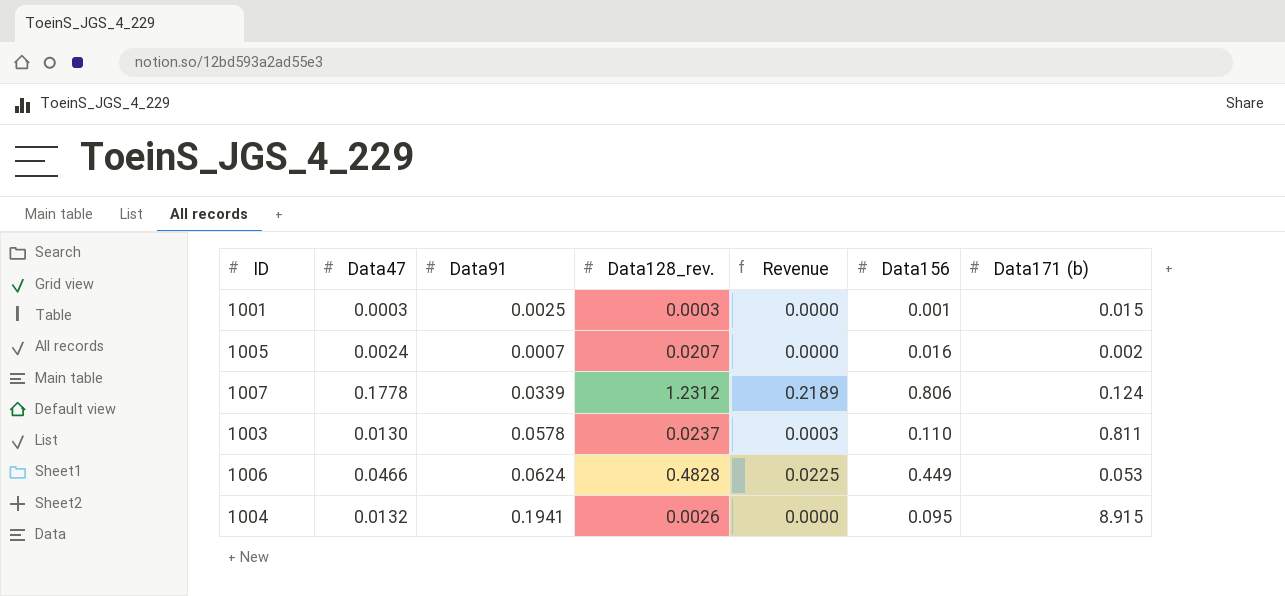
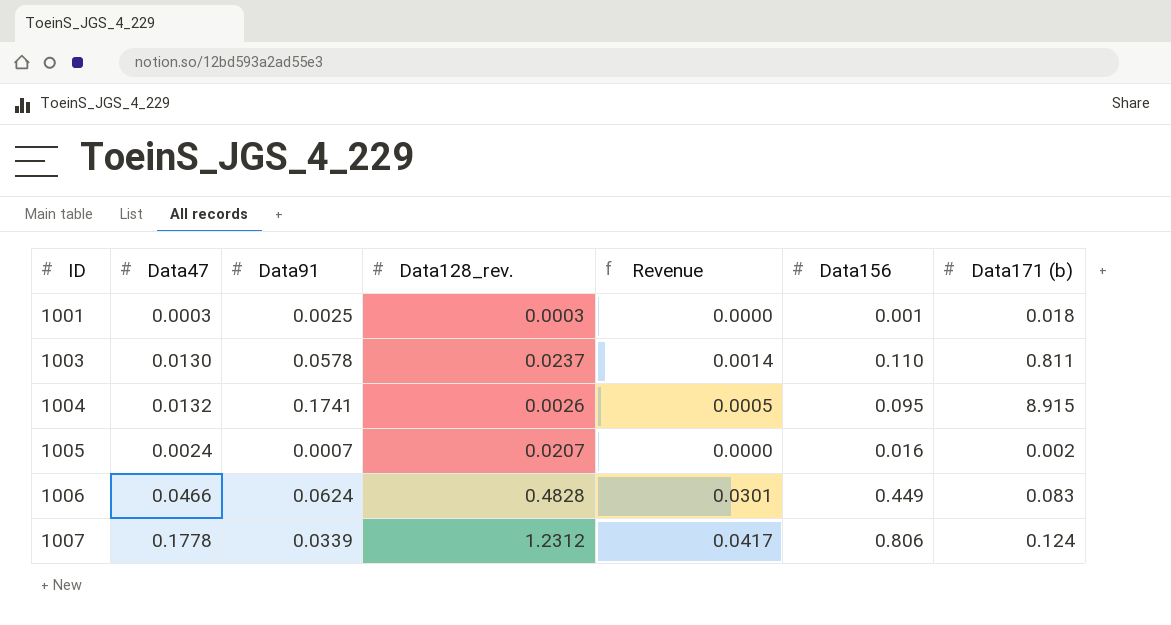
row order: none -> ID ascending
column Revenue | formula: [Data47] * [Data128_rev.] -> [Data91] * [Data128_rev.]
1001 | Data171 (b): 0.015 -> 0.018
1004 | Data91: 0.1941 -> 0.1741
1006 | Data171 (b): 0.053 -> 0.083

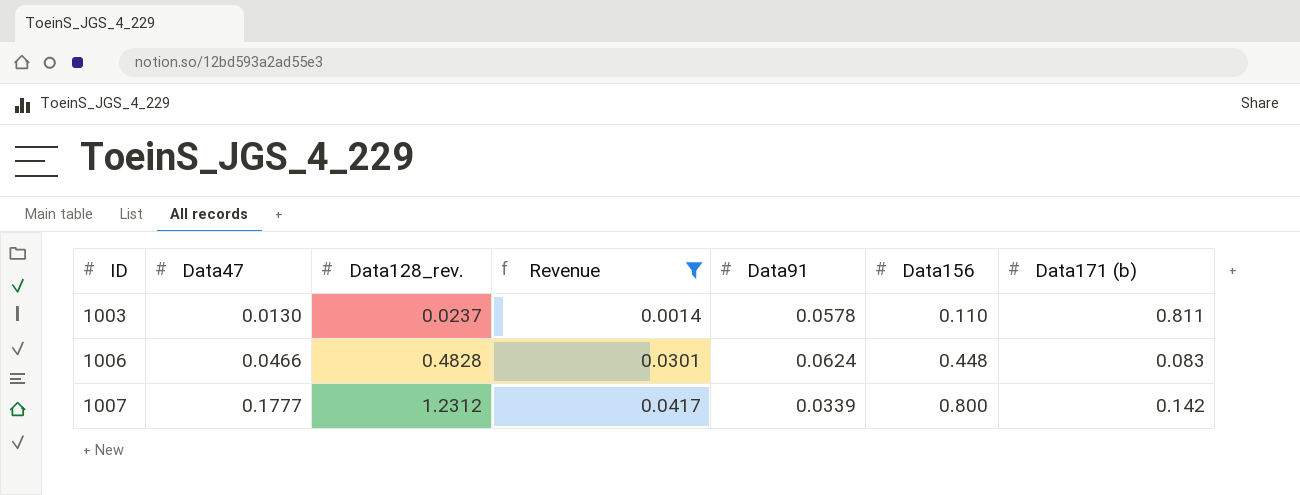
filter: none -> Revenue >= 0.0014
column Data91 | position: 3 -> 5
1006 | Data156: 0.449 -> 0.448
1007 | Data47: 0.1778 -> 0.1777
1007 | Data156: 0.806 -> 0.800
1007 | Data171 (b): 0.124 -> 0.142

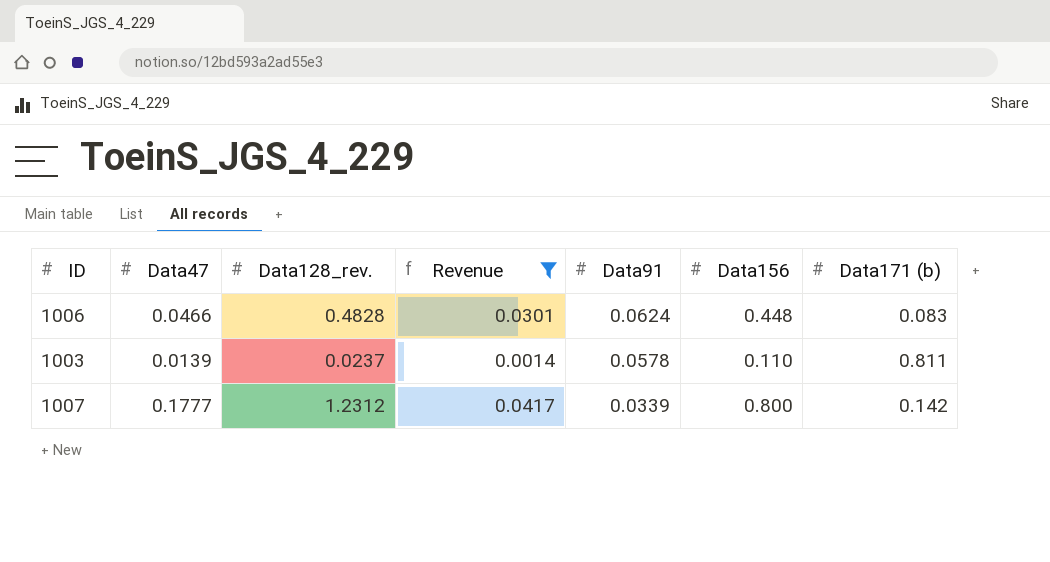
row order: ID ascending -> Data91 descending
1003 | Data47: 0.0130 -> 0.0139

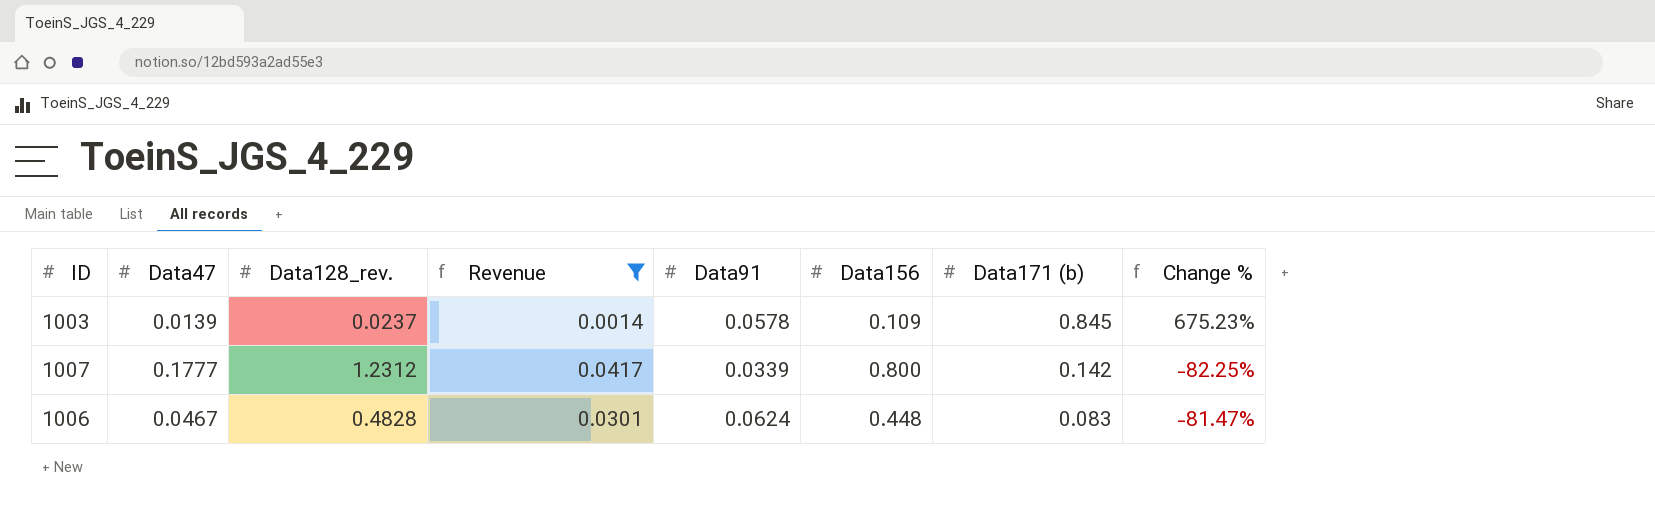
row order: Data91 descending -> Data171 (b) descending
column Change % | formula: none -> ([Data171 (b)] - [Data156]) / [Data156]
1003 | Data156: 0.110 -> 0.109
1003 | Data171 (b): 0.811 -> 0.845
1006 | Data47: 0.0466 -> 0.0467

